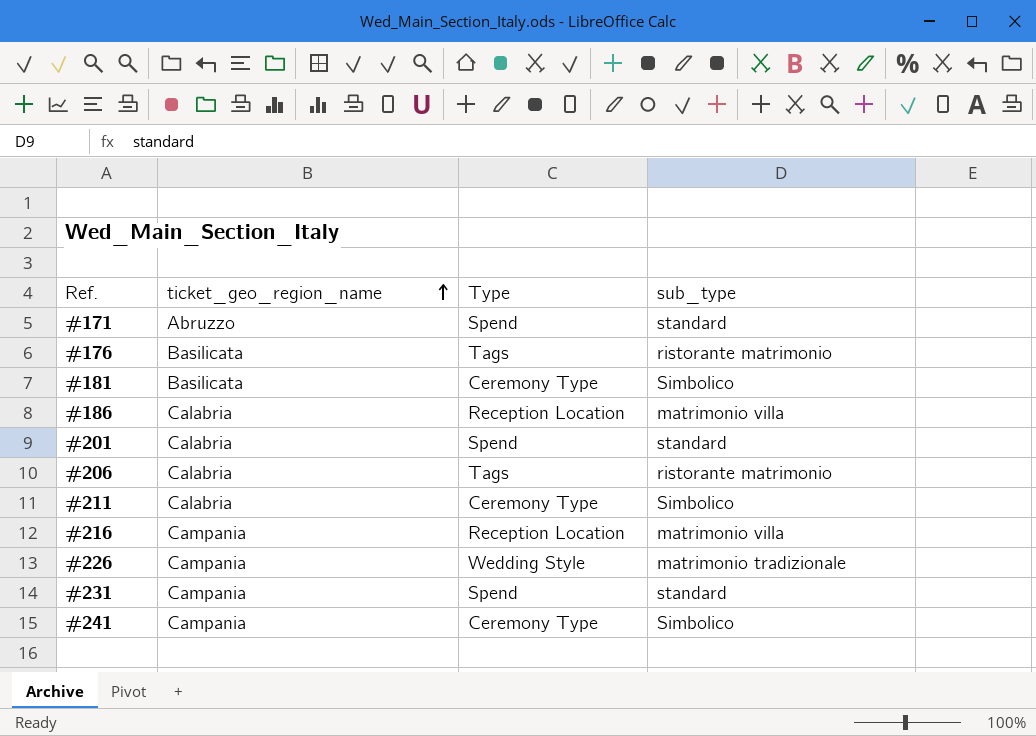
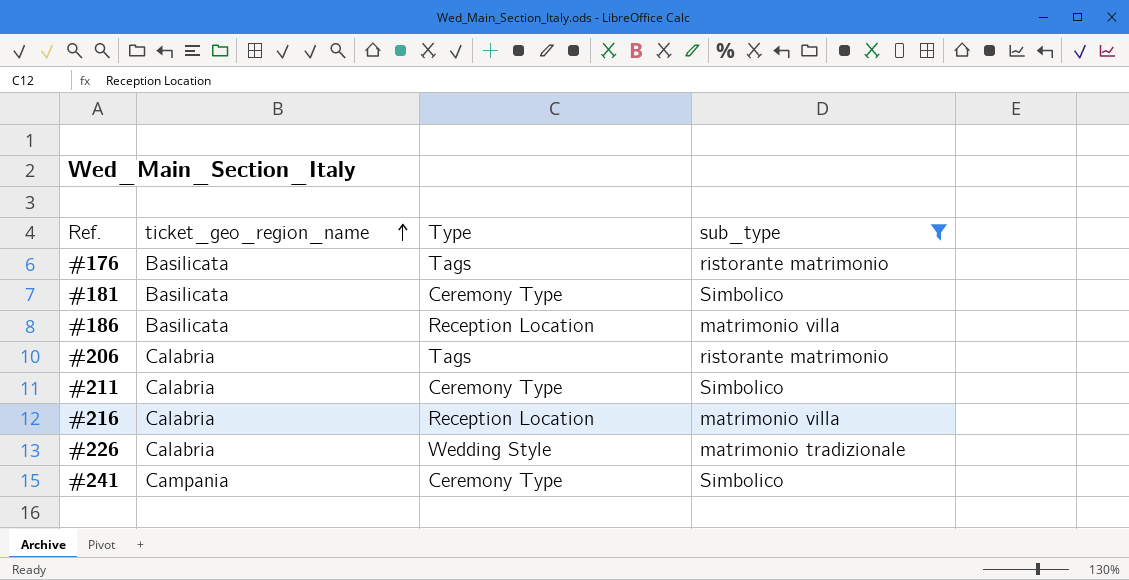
filter: none -> sub_type != standard
#186 | ticket_geo_region_name: Calabria -> Basilicata
#216 | ticket_geo_region_name: Campania -> Calabria
#226 | ticket_geo_region_name: Campania -> Calabria

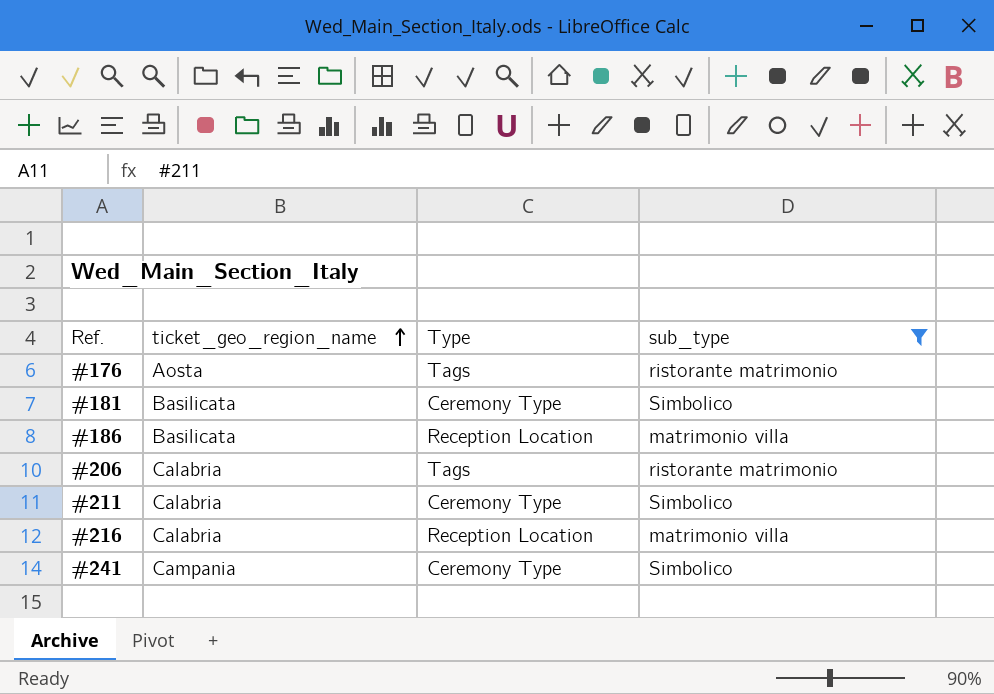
row #226: Calabria | Wedding Style | matrimonio tradizionale -> none
#176 | ticket_geo_region_name: Basilicata -> Aosta

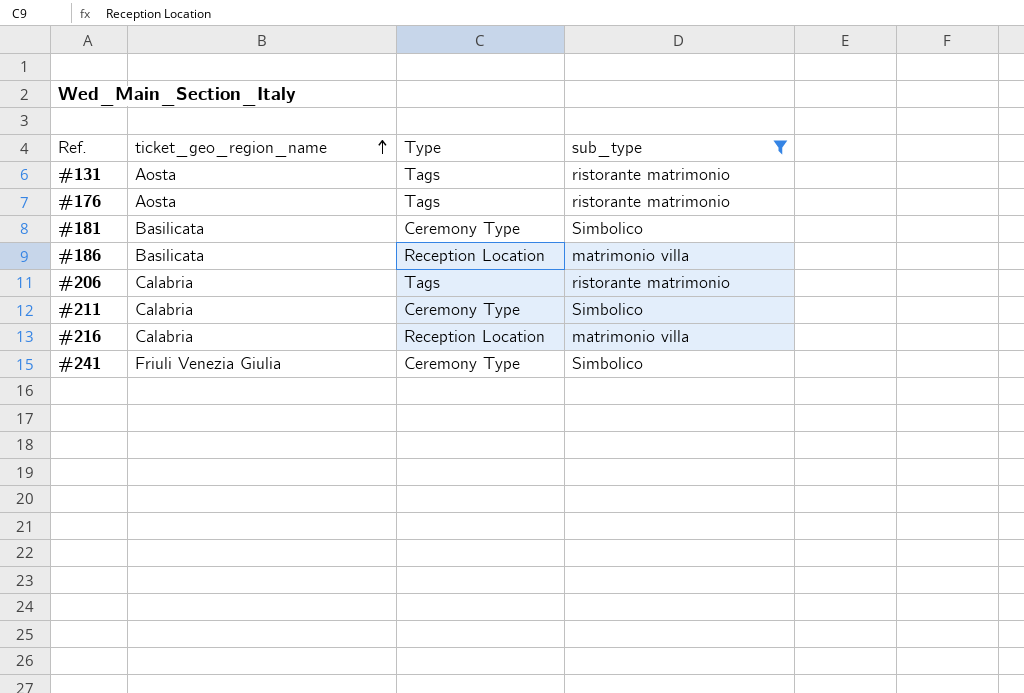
row #131: none -> Aosta | Tags | ristorante matrimonio
#241 | ticket_geo_region_name: Campania -> Friuli Venezia Giulia

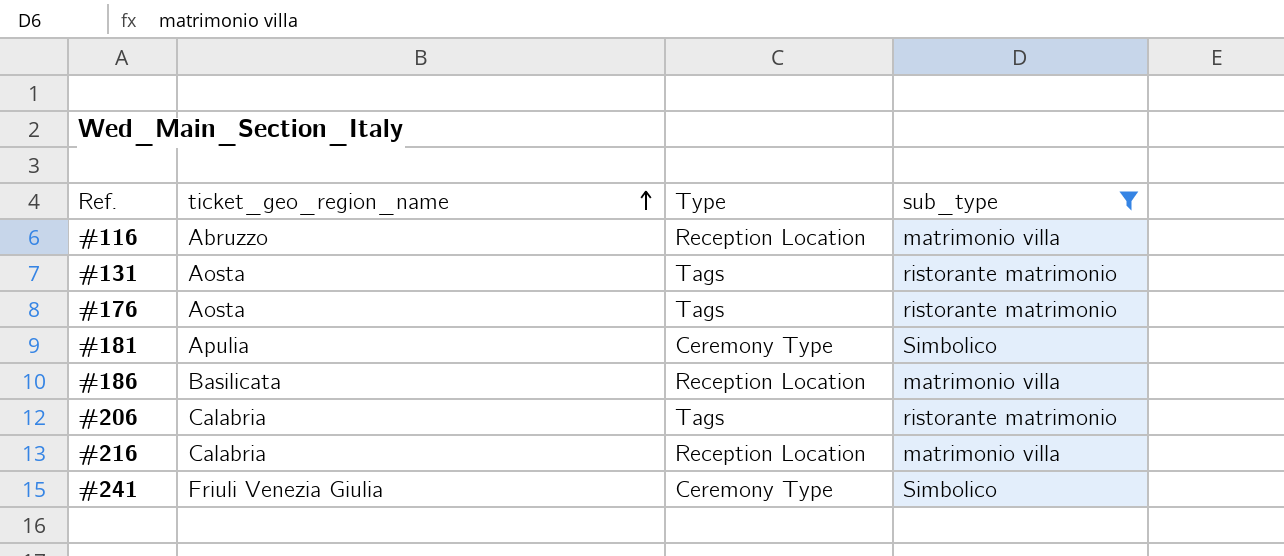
row #211: Calabria | Ceremony Type | Simbolico -> none
row #116: none -> Abruzzo | Reception Location | matrimonio villa
#181 | ticket_geo_region_name: Basilicata -> Apulia

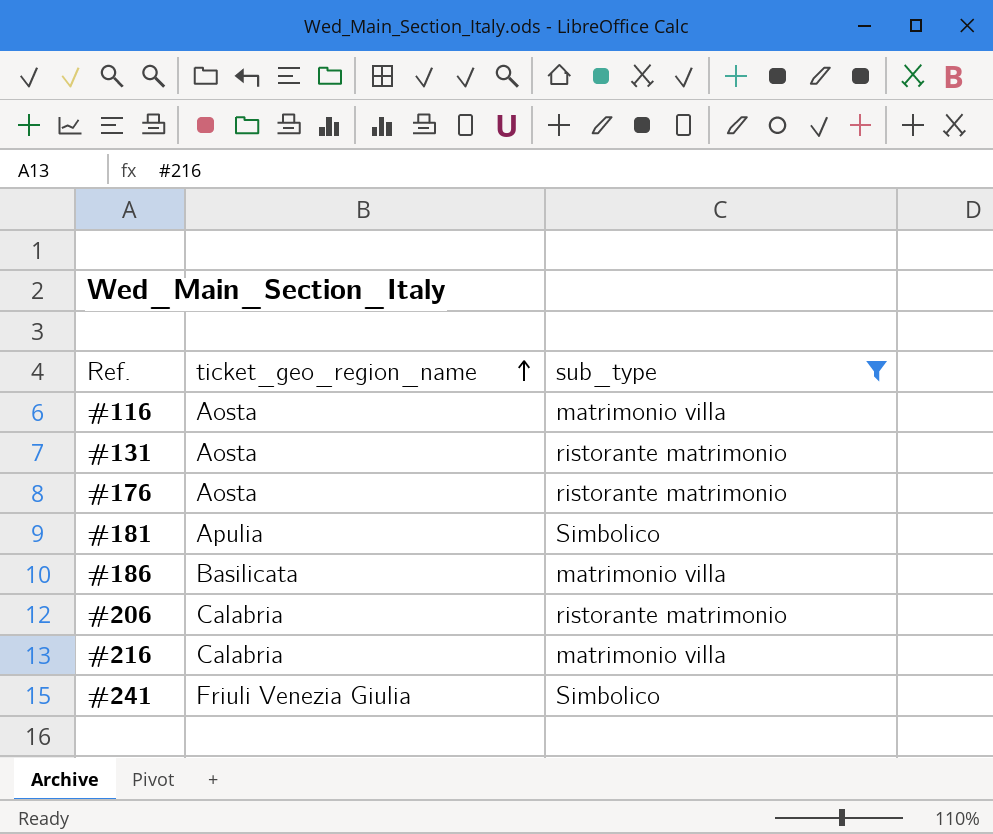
column Type | position: 3 -> none
#116 | ticket_geo_region_name: Abruzzo -> Aosta

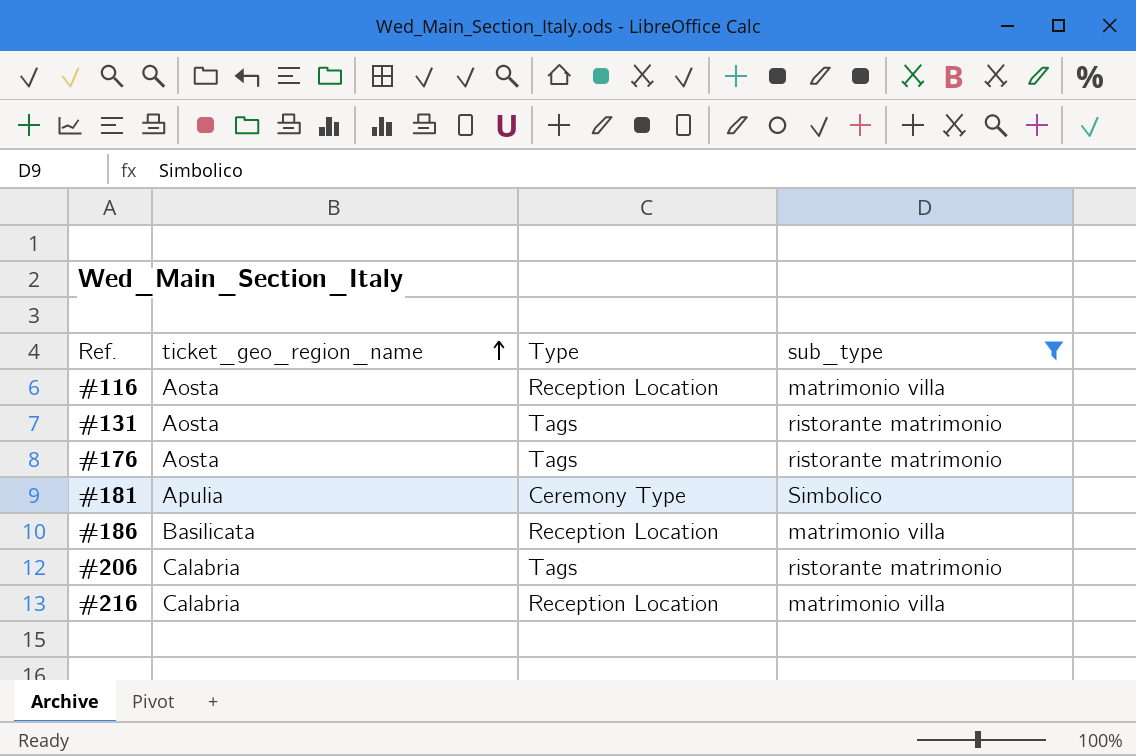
column Type | position: none -> 3
row #241: Friuli Venezia Giulia | Simbolico -> none

